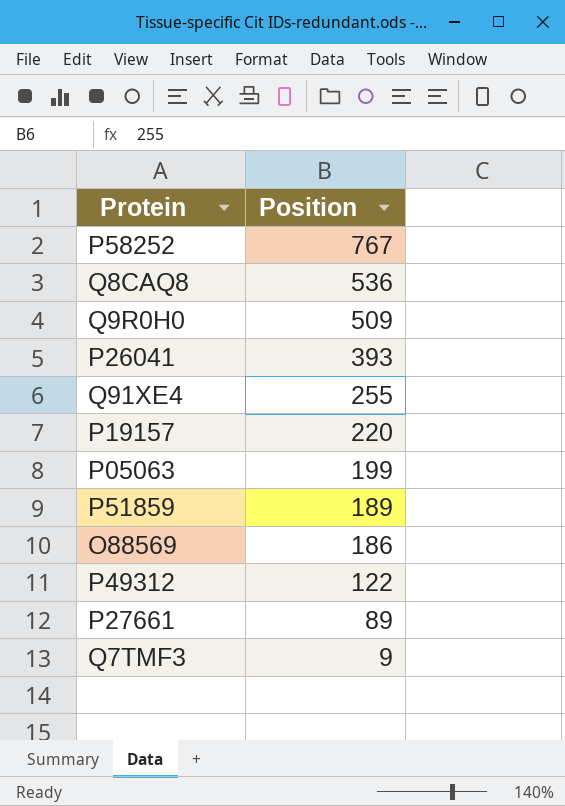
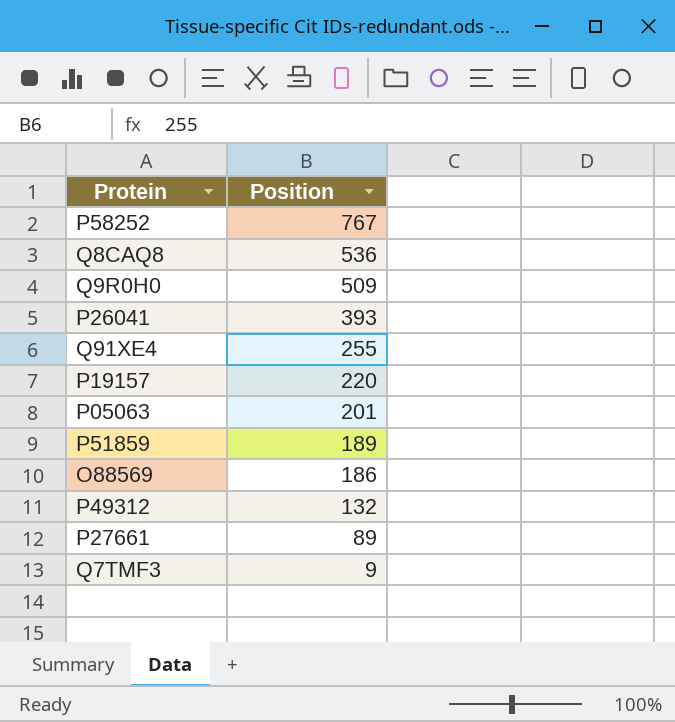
P05063 | Position: 199 -> 201
P49312 | Position: 122 -> 132

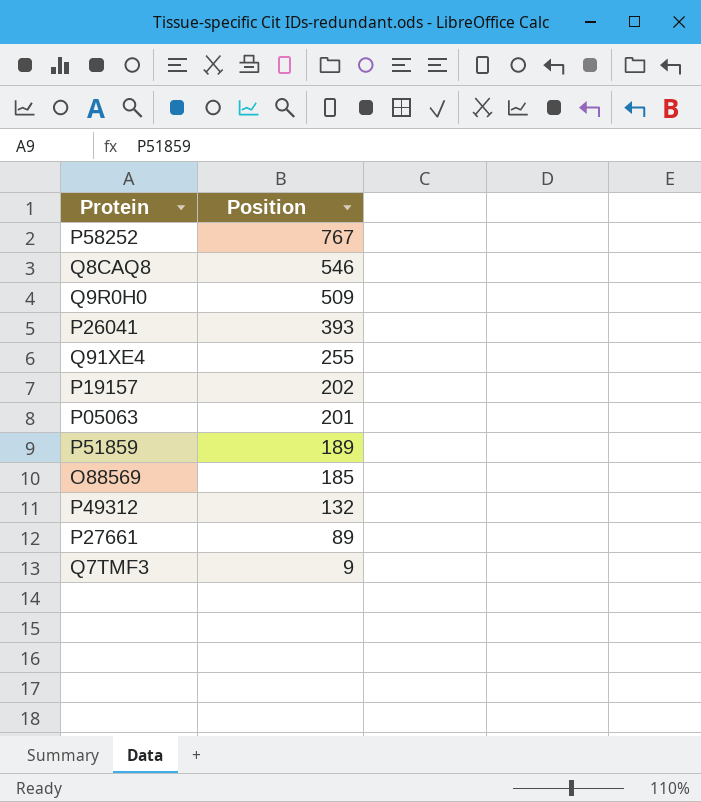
Q8CAQ8 | Position: 536 -> 546
P19157 | Position: 220 -> 202
O88569 | Position: 186 -> 185

